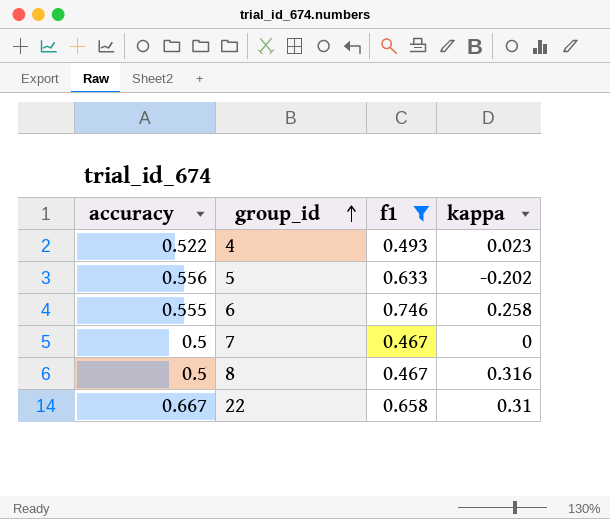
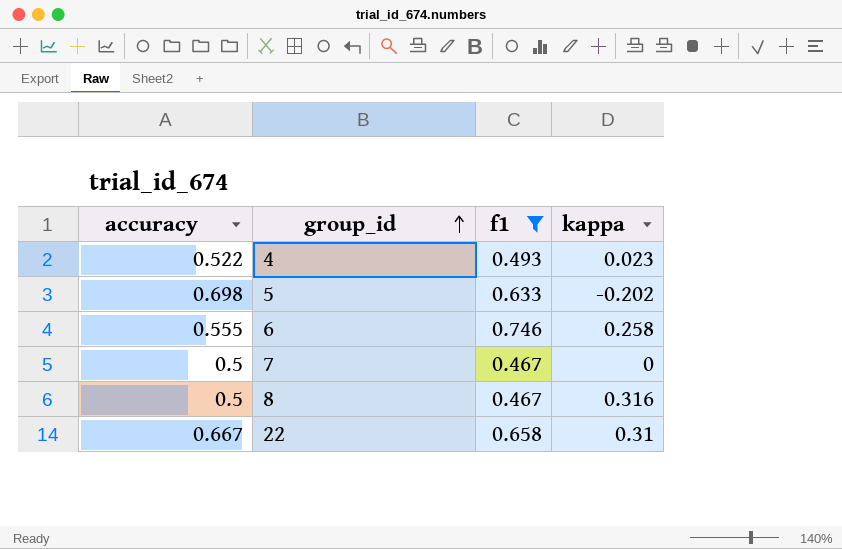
5 | accuracy: 0.556 -> 0.698

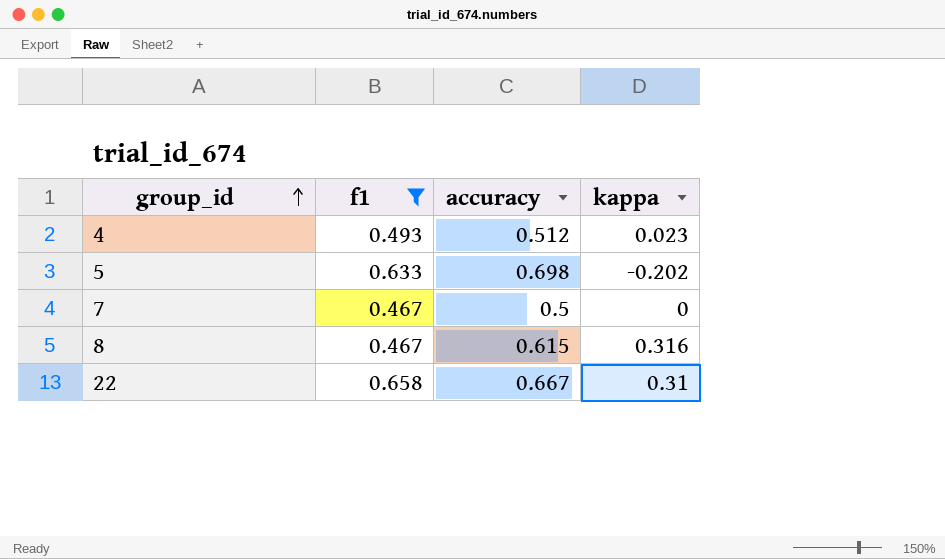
column accuracy | position: 1 -> 3
row 6: 0.555 | 0.746 | 0.258 -> none
4 | accuracy: 0.522 -> 0.512
8 | accuracy: 0.5 -> 0.615

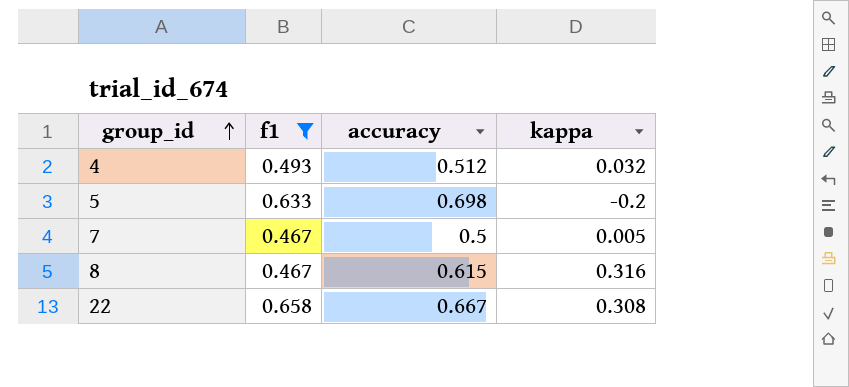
4 | kappa: 0.023 -> 0.032
5 | kappa: -0.202 -> -0.2
7 | kappa: 0 -> 0.005
22 | kappa: 0.31 -> 0.308

